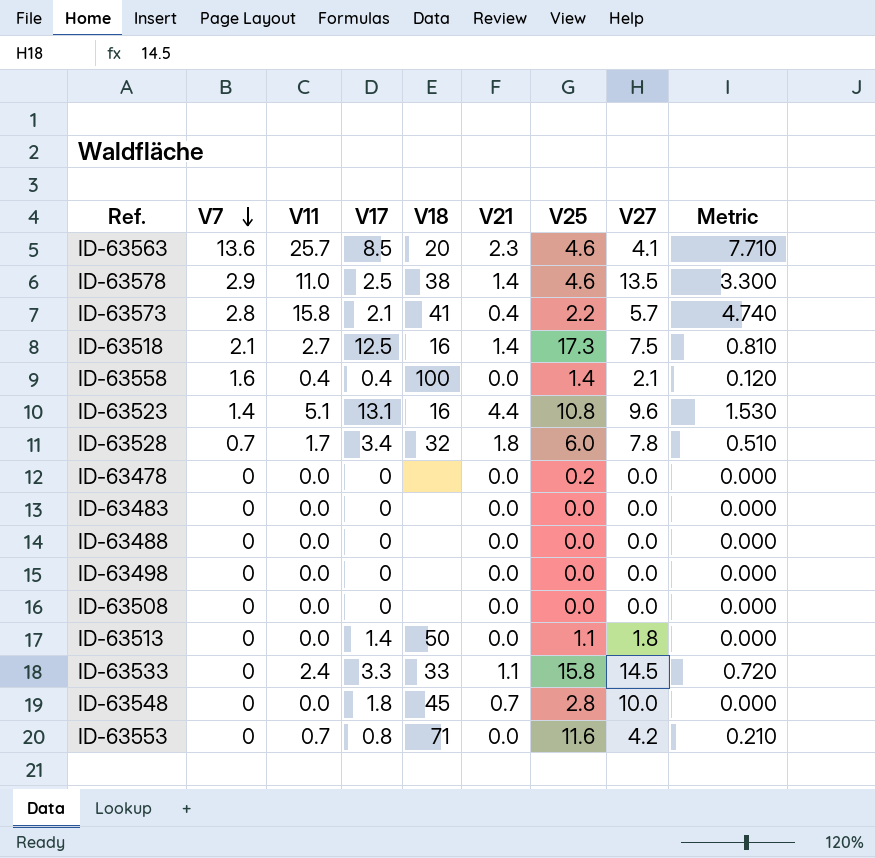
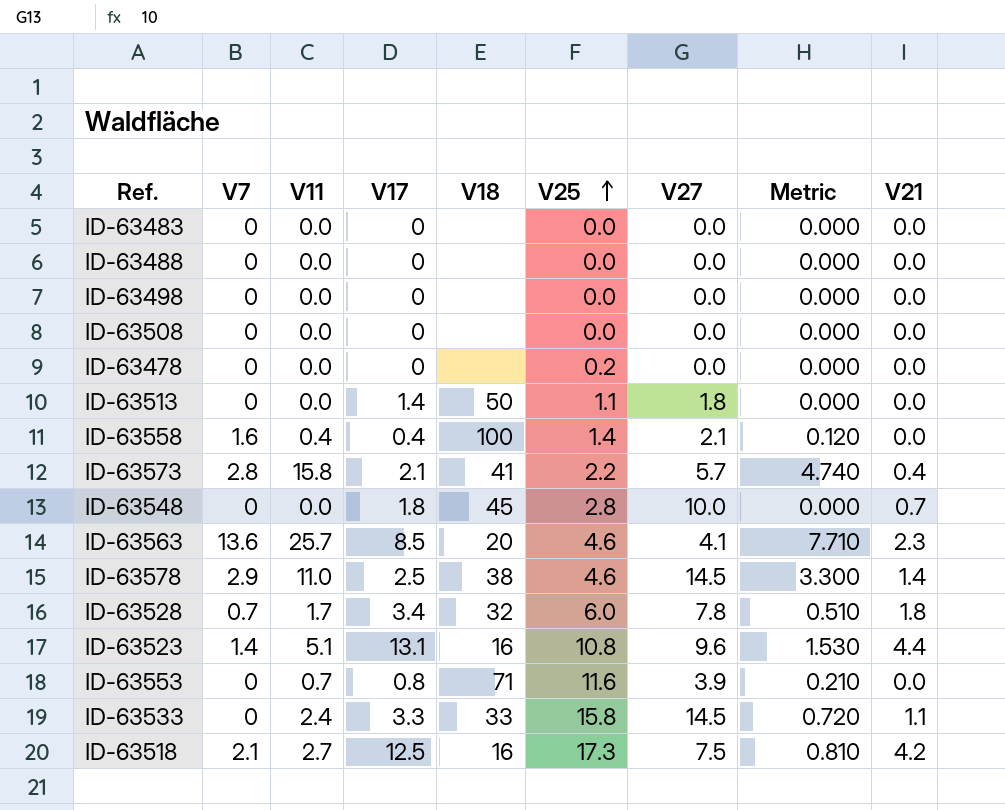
row order: V7 descending -> V25 ascending
column V21 | position: 6 -> 9
ID-63578 | V27: 13.5 -> 14.5
ID-63553 | V27: 4.2 -> 3.9
ID-63518 | V21: 1.4 -> 4.2

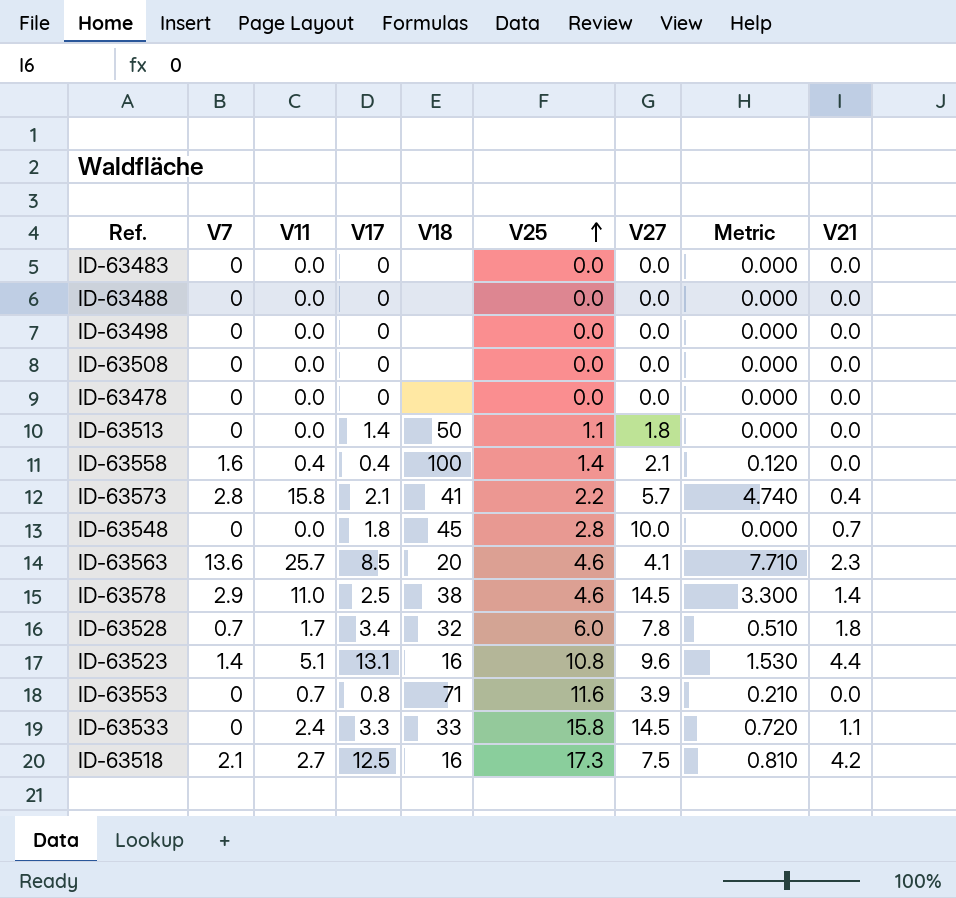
ID-63478 | V25: 0.2 -> 0.0

